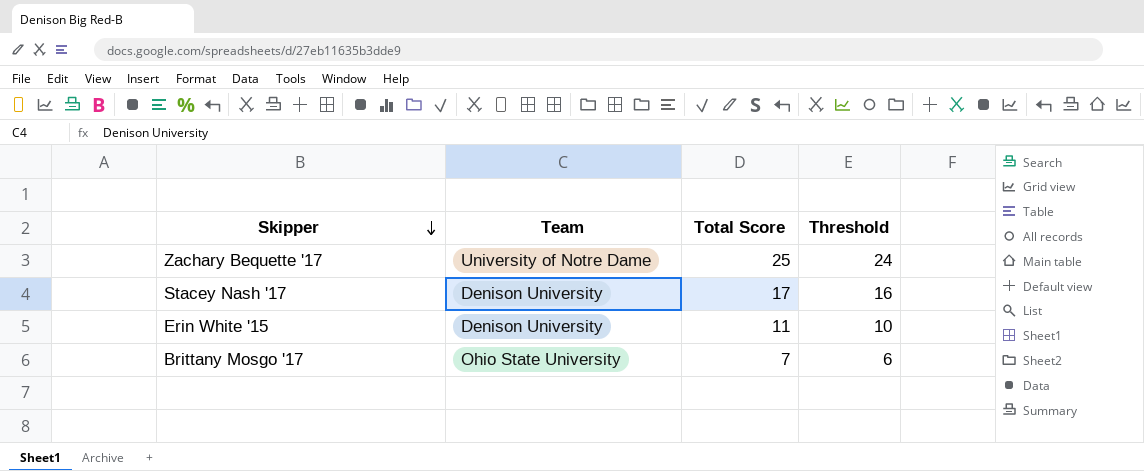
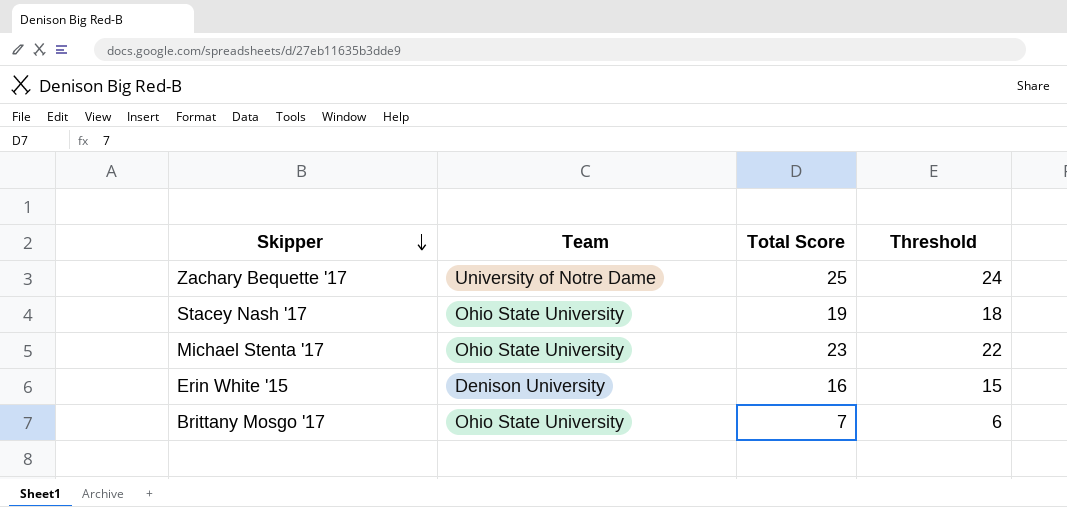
Stacey Nash '17 | Team: Denison University -> Ohio State University
Stacey Nash '17 | Total Score: 17 -> 19
Stacey Nash '17 | Threshold: 16 -> 18
row Michael Stenta '17: none -> Ohio State University | 23 | 22
Erin White '15 | Total Score: 11 -> 16
Erin White '15 | Threshold: 10 -> 15

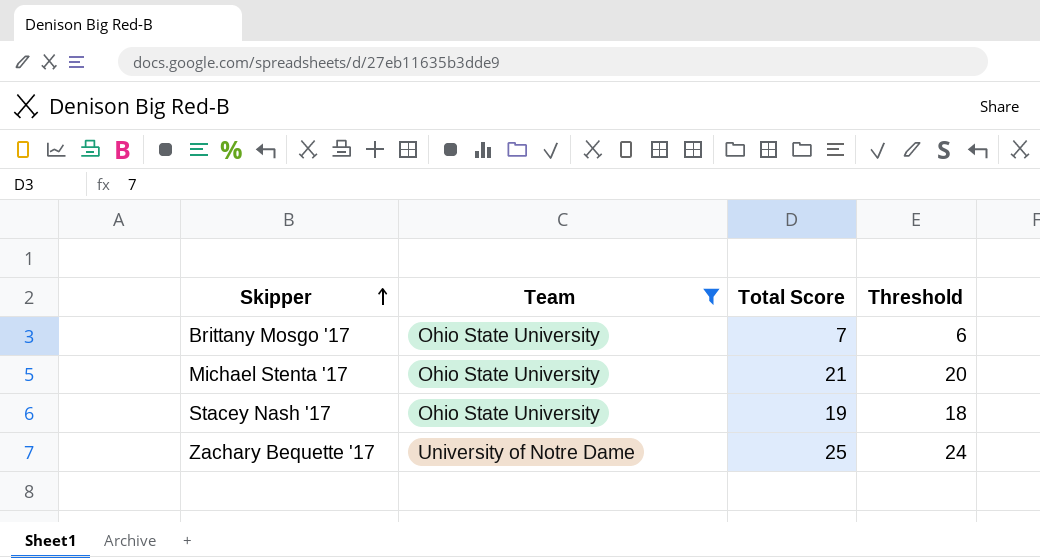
filter: none -> Team != Denison University
row order: Skipper descending -> Skipper ascending
Michael Stenta '17 | Total Score: 23 -> 21
Michael Stenta '17 | Threshold: 22 -> 20

